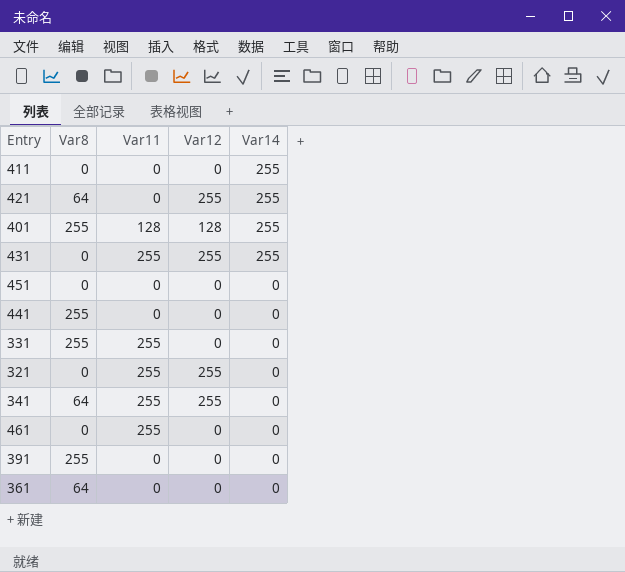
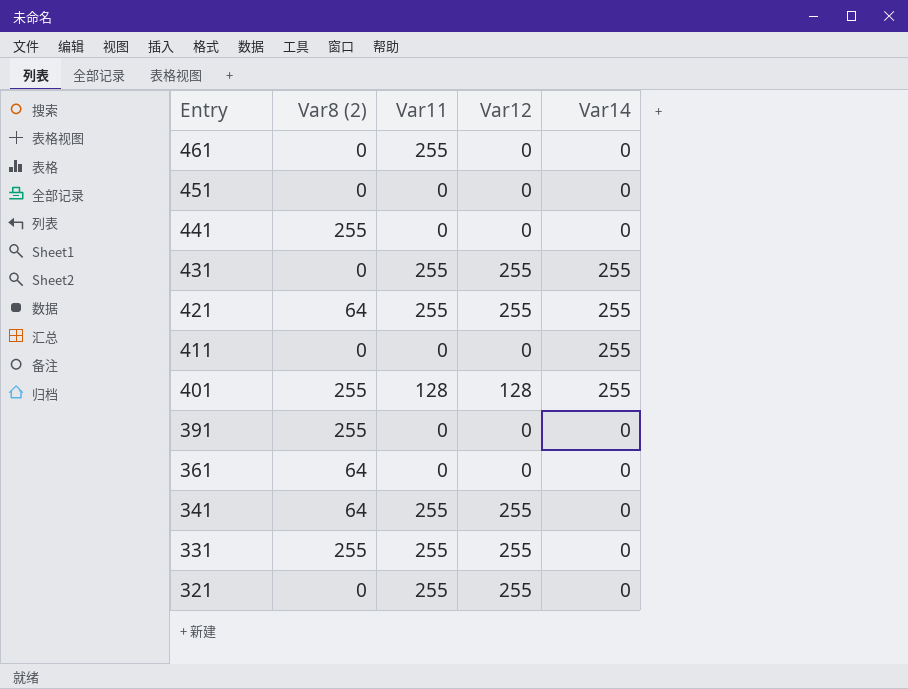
row order: Var14 descending -> Entry descending
column name: Var8 -> Var8 (2)
421 | Var11: 0 -> 255
331 | Var12: 0 -> 255

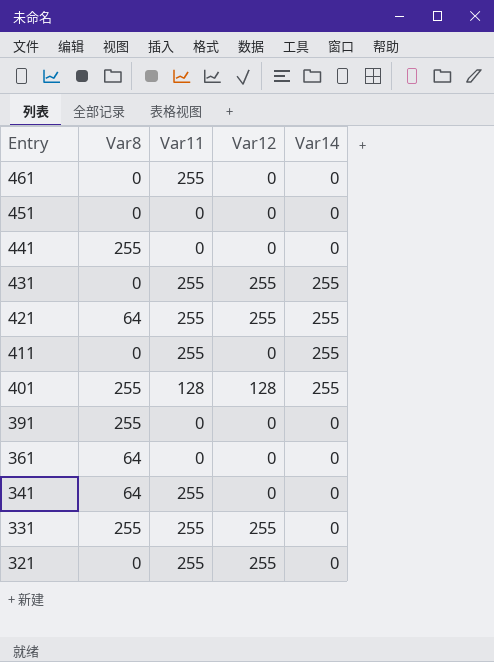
column name: Var8 (2) -> Var8
411 | Var11: 0 -> 255
341 | Var12: 255 -> 0

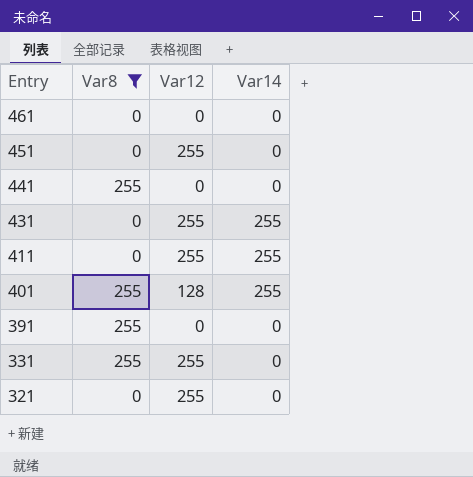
filter: none -> Var8 != 64
column Var11 | position: 3 -> none
451 | Var12: 0 -> 255
411 | Var12: 0 -> 255

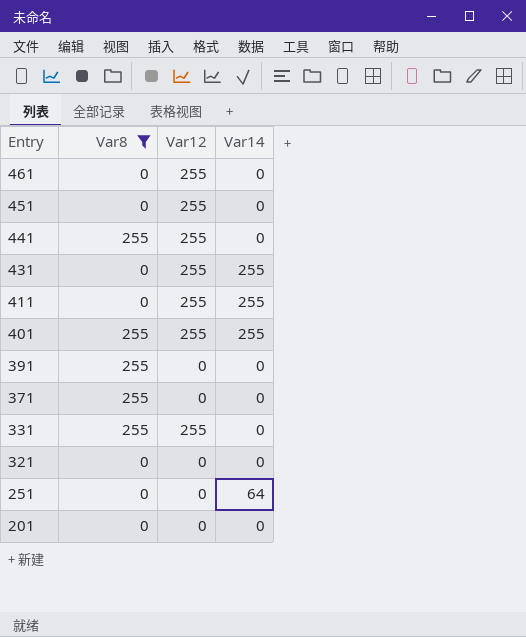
461 | Var12: 0 -> 255
441 | Var12: 0 -> 255
401 | Var12: 128 -> 255
row 371: none -> 255 | 0 | 0
321 | Var12: 255 -> 0
row 251: none -> 0 | 0 | 64
row 201: none -> 0 | 0 | 0

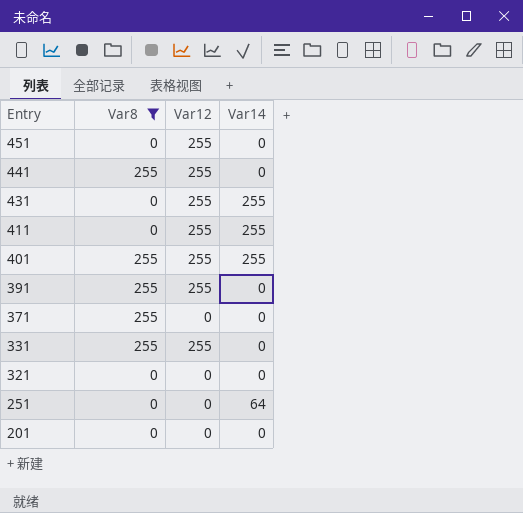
row 461: 0 | 255 | 0 -> none
391 | Var12: 0 -> 255

